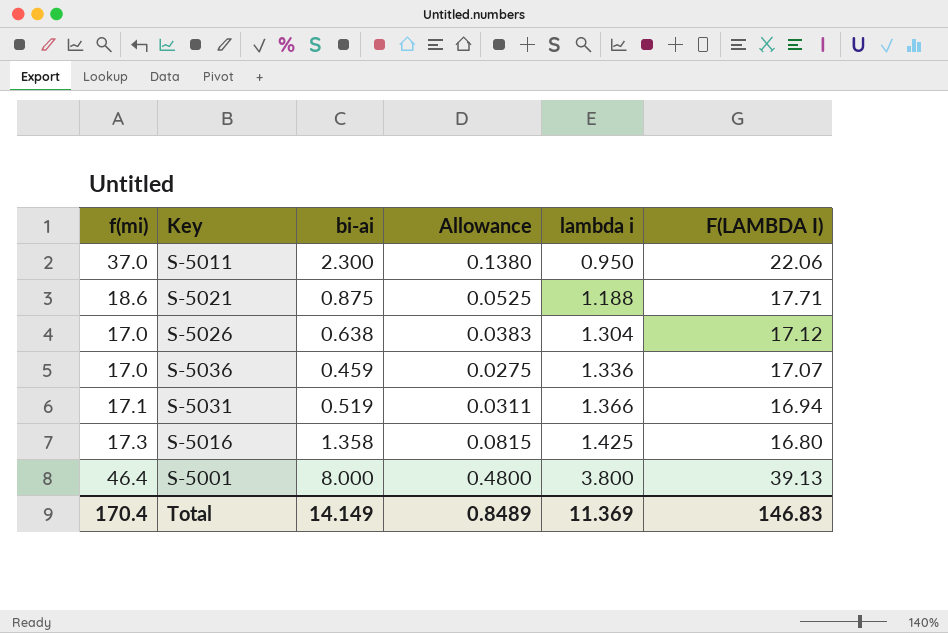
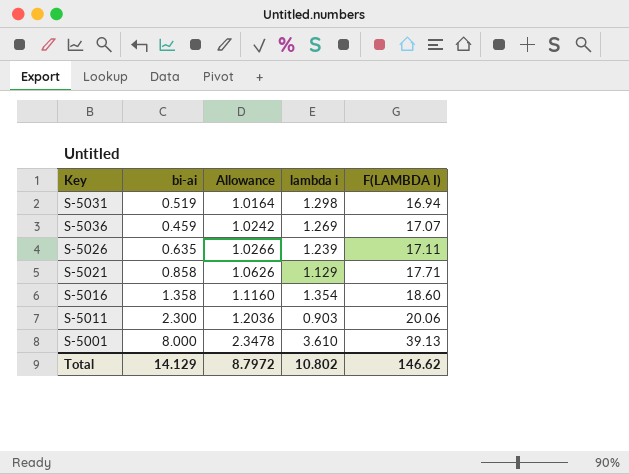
row order: lambda i ascending -> Allowance ascending
column f(mi) | position: 1 -> none
column Allowance | formula: [bi-ai] * 0.06 -> [F(LAMBDA I)] * 0.06
S-5031 | lambda i: 1.366 -> 1.298
S-5036 | lambda i: 1.336 -> 1.269
S-5026 | bi-ai: 0.638 -> 0.635
S-5026 | lambda i: 1.304 -> 1.239
S-5026 | F(LAMBDA I): 17.12 -> 17.11
S-5021 | bi-ai: 0.875 -> 0.858
S-5021 | lambda i: 1.188 -> 1.129
S-5016 | lambda i: 1.425 -> 1.354
S-5016 | F(LAMBDA I): 16.80 -> 18.60
S-5011 | lambda i: 0.950 -> 0.903
S-5011 | F(LAMBDA I): 22.06 -> 20.06
S-5001 | lambda i: 3.800 -> 3.610
Total | bi-ai: 14.149 -> 14.129
Total | Allowance: 0.8489 -> 8.7972
Total | lambda i: 11.369 -> 10.802
Total | F(LAMBDA I): 146.83 -> 146.62

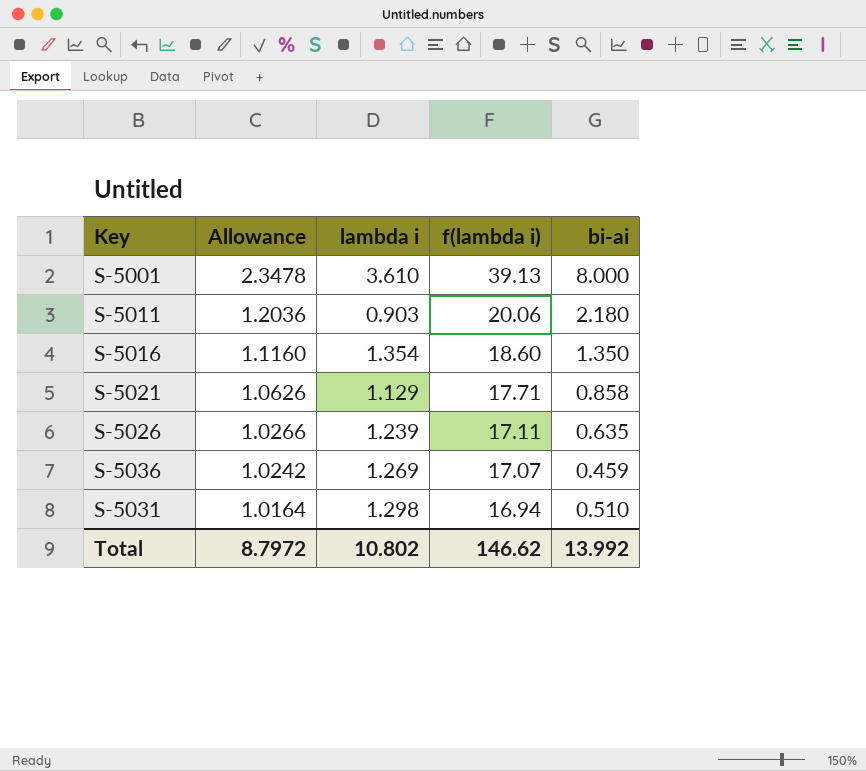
row order: Allowance ascending -> Allowance descending
column name: F(LAMBDA I) -> f(lambda i)
column bi-ai | position: 2 -> 5
S-5011 | bi-ai: 2.300 -> 2.180
S-5016 | bi-ai: 1.358 -> 1.350
S-5031 | bi-ai: 0.519 -> 0.510
Total | bi-ai: 14.129 -> 13.992

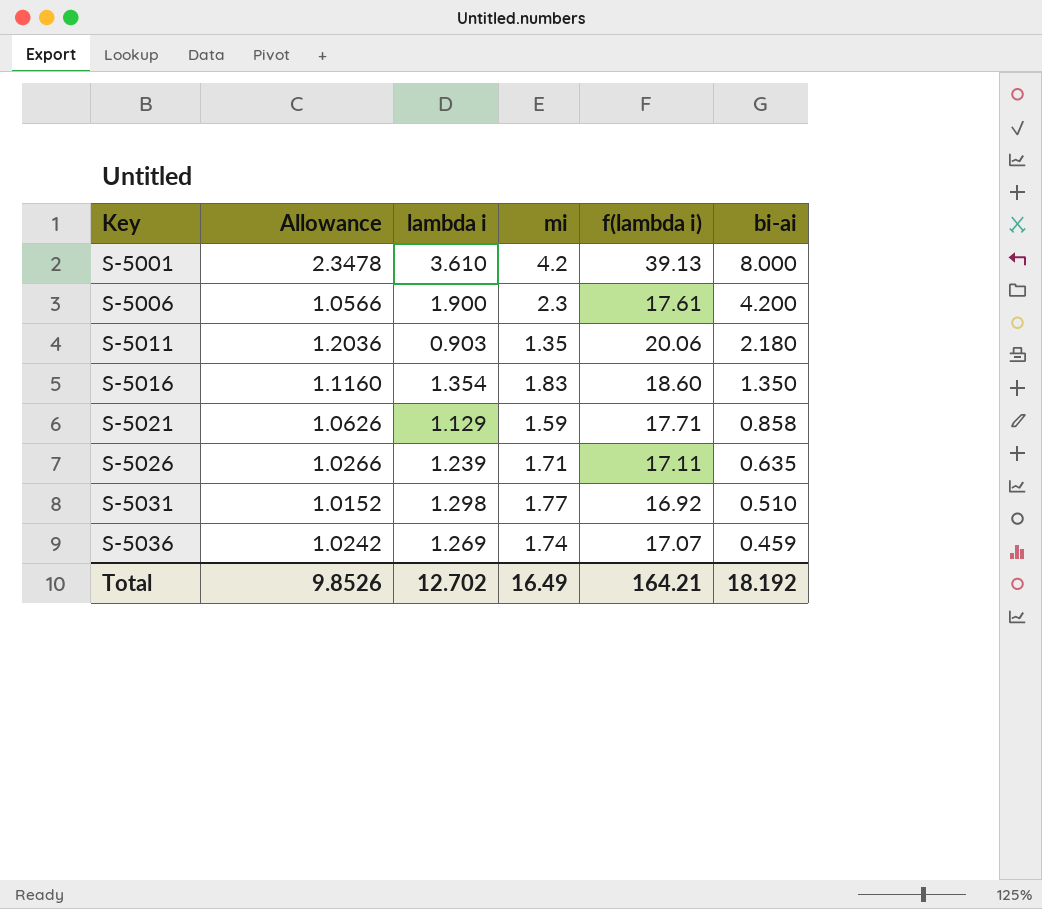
row order: Allowance descending -> Key ascending
column mi | position: none -> 4
row S-5006: none -> 1.0566 | 1.900 | 2.3 | 17.61 | 4.200
S-5031 | Allowance: 1.0164 -> 1.0152
S-5031 | f(lambda i): 16.94 -> 16.92
Total | Allowance: 8.7972 -> 9.8526
Total | lambda i: 10.802 -> 12.702
Total | f(lambda i): 146.62 -> 164.21
Total | bi-ai: 13.992 -> 18.192

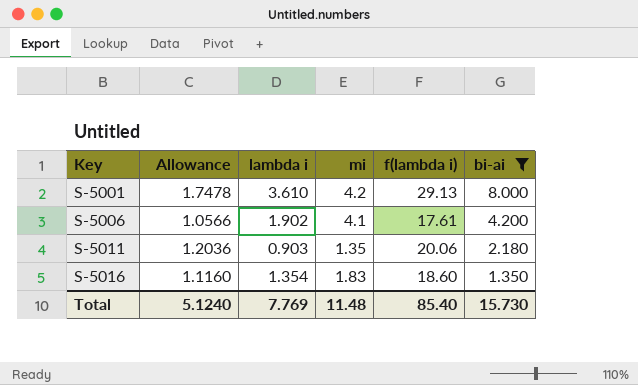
filter: none -> bi-ai >= 1.350
S-5001 | Allowance: 2.3478 -> 1.7478
S-5001 | f(lambda i): 39.13 -> 29.13
S-5006 | lambda i: 1.900 -> 1.902
S-5006 | mi: 2.3 -> 4.1
Total | Allowance: 9.8526 -> 5.1240
Total | lambda i: 12.702 -> 7.769
Total | mi: 16.49 -> 11.48
Total | f(lambda i): 164.21 -> 85.40
Total | bi-ai: 18.192 -> 15.730

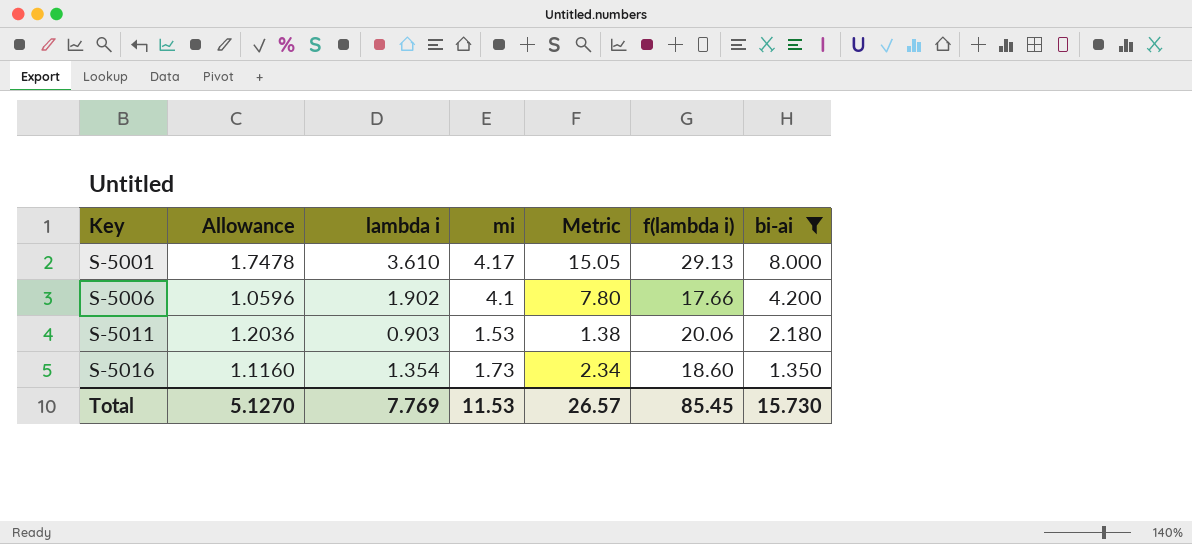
column Metric | formula: none -> [lambda i] * [mi]
S-5001 | mi: 4.2 -> 4.17
S-5006 | Allowance: 1.0566 -> 1.0596
S-5006 | f(lambda i): 17.61 -> 17.66
S-5011 | mi: 1.35 -> 1.53
S-5016 | mi: 1.83 -> 1.73
Total | Allowance: 5.1240 -> 5.1270
Total | mi: 11.48 -> 11.53
Total | f(lambda i): 85.40 -> 85.45

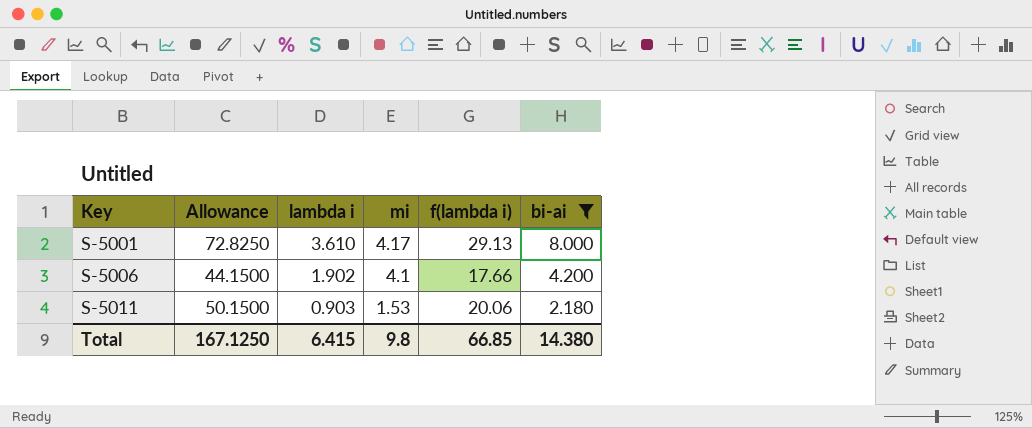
column Metric | formula: [lambda i] * [mi] -> none
column Allowance | formula: [f(lambda i)] * 0.06 -> [f(lambda i)] * 2.5
row S-5016: 1.1160 | 1.354 | 1.73 | 2.34 | 18.60 | 1.350 -> none
Total | Allowance: 5.1270 -> 167.1250
Total | lambda i: 7.769 -> 6.415
Total | mi: 11.53 -> 9.8
Total | f(lambda i): 85.45 -> 66.85
Total | bi-ai: 15.730 -> 14.380

